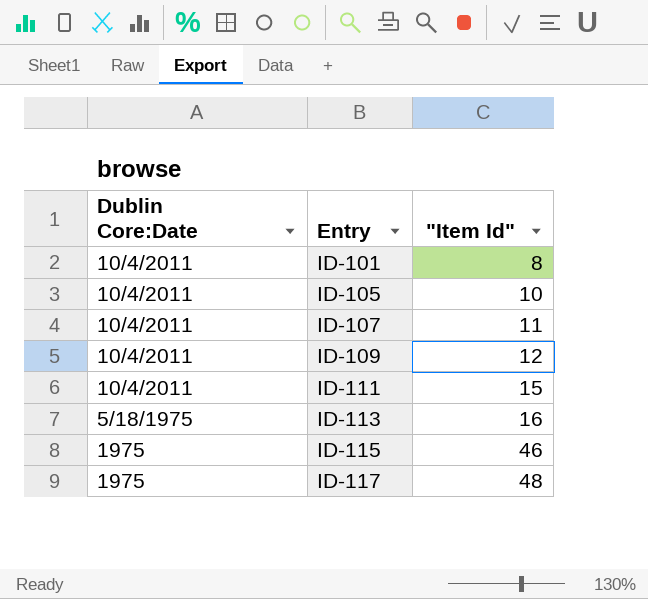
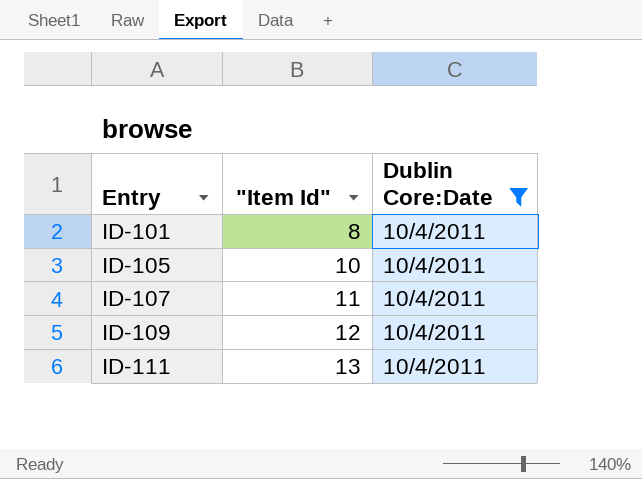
filter: none -> Dublin Core:Date = 10/4/2011
column Dublin Core:Date | position: 1 -> 3
ID-111 | "Item Id": 15 -> 13

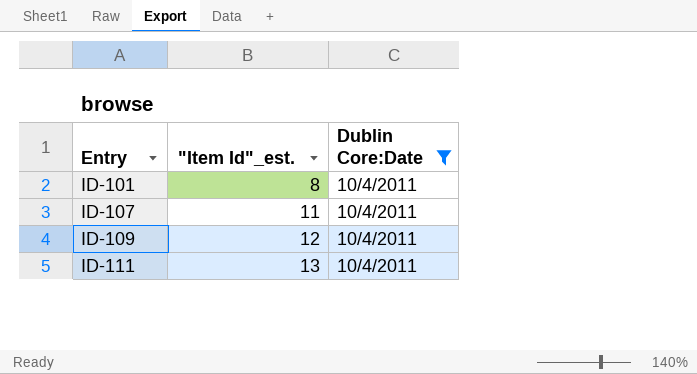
column name: "Item Id" -> "Item Id"_est.
row ID-105: 10 | 10/4/2011 -> none

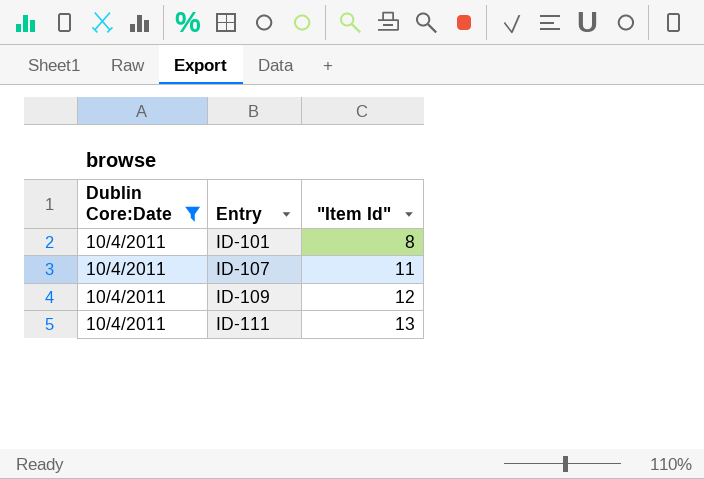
column Dublin Core:Date | position: 3 -> 1
column name: "Item Id"_est. -> "Item Id"

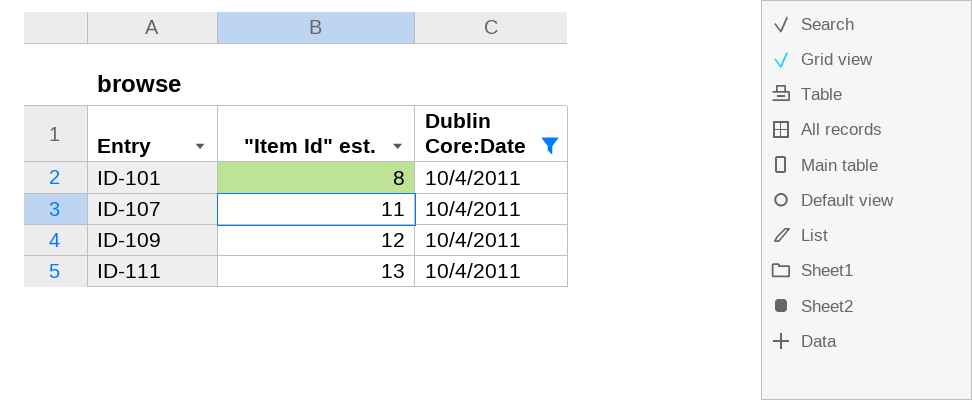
column name: "Item Id" -> "Item Id" est.
column Dublin Core:Date | position: 1 -> 3

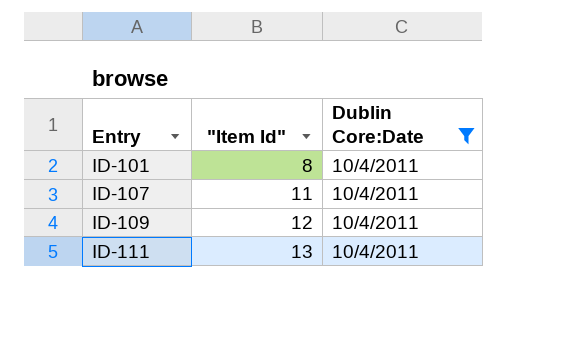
column name: "Item Id" est. -> "Item Id"

